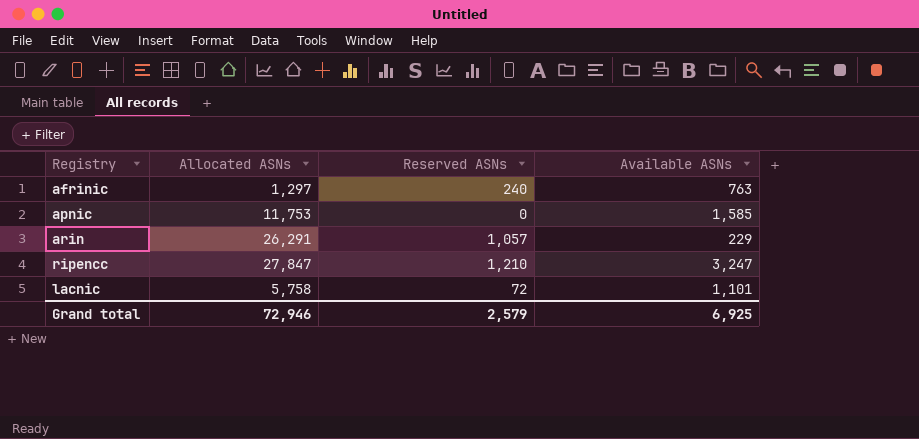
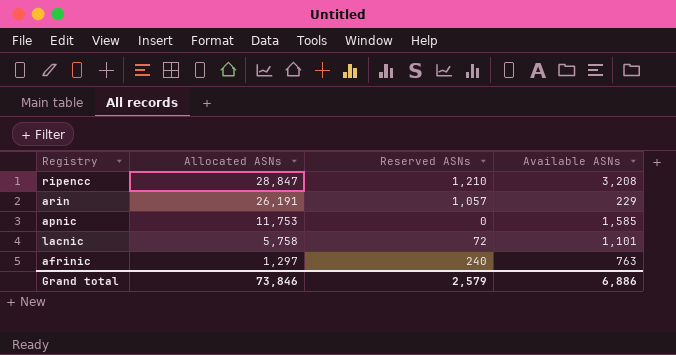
row order: none -> Allocated ASNs descending
ripencc | Allocated ASNs: 27,847 -> 28,847
ripencc | Available ASNs: 3,247 -> 3,208
arin | Allocated ASNs: 26,291 -> 26,191
Grand total | Allocated ASNs: 72,946 -> 73,846
Grand total | Available ASNs: 6,925 -> 6,886

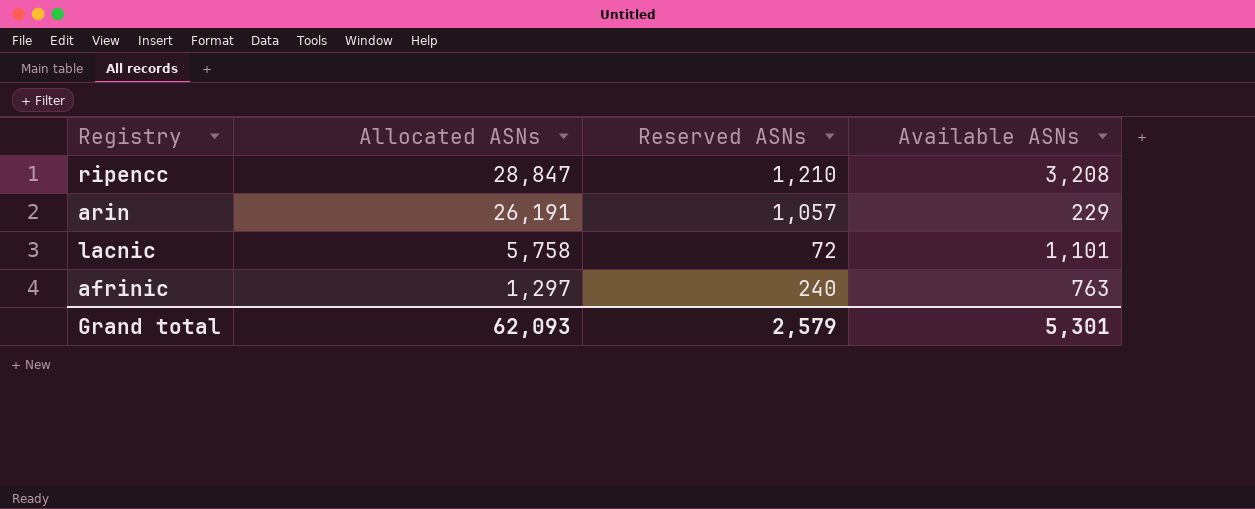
row apnic: 11,753 | 0 | 1,585 -> none
Grand total | Allocated ASNs: 73,846 -> 62,093
Grand total | Available ASNs: 6,886 -> 5,301

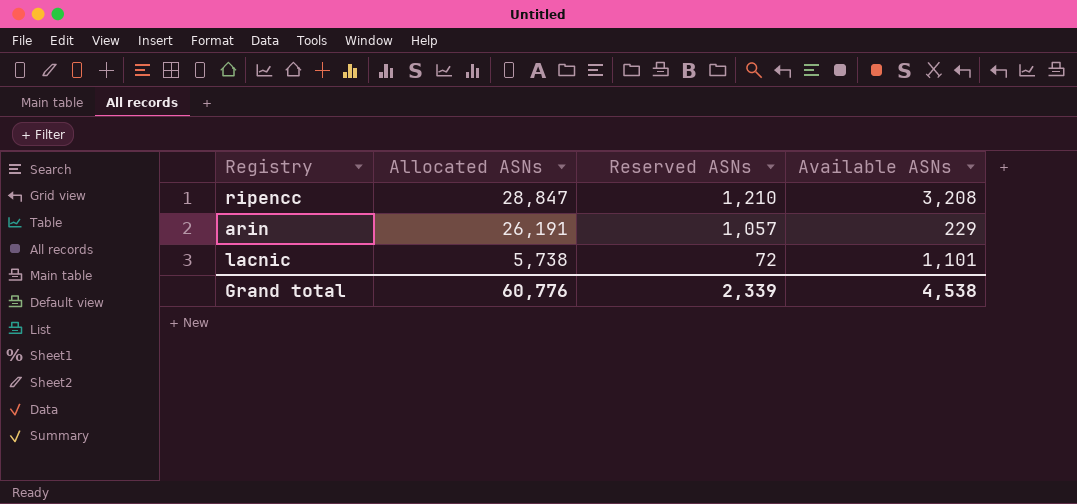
row afrinic: 1,297 | 240 | 763 -> none
lacnic | Allocated ASNs: 5,758 -> 5,738
Grand total | Allocated ASNs: 62,093 -> 60,776
Grand total | Reserved ASNs: 2,579 -> 2,339
Grand total | Available ASNs: 5,301 -> 4,538

